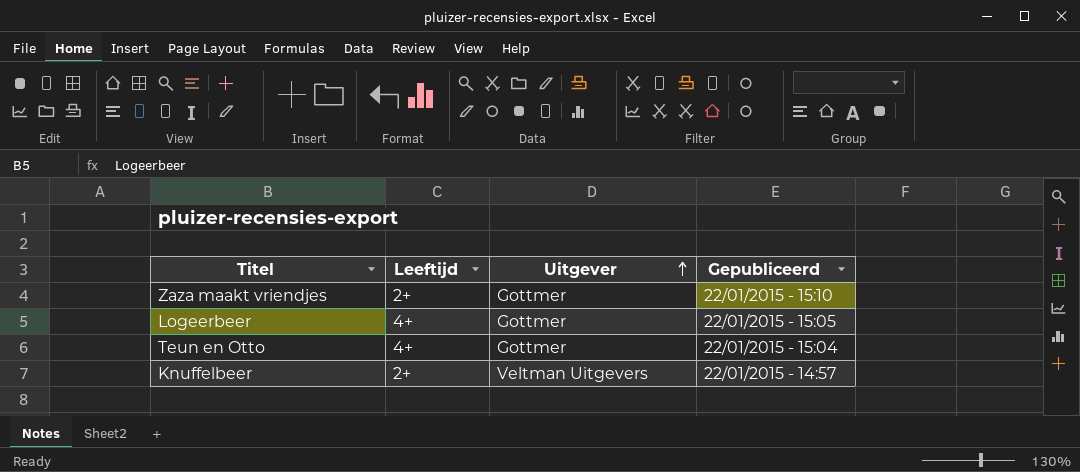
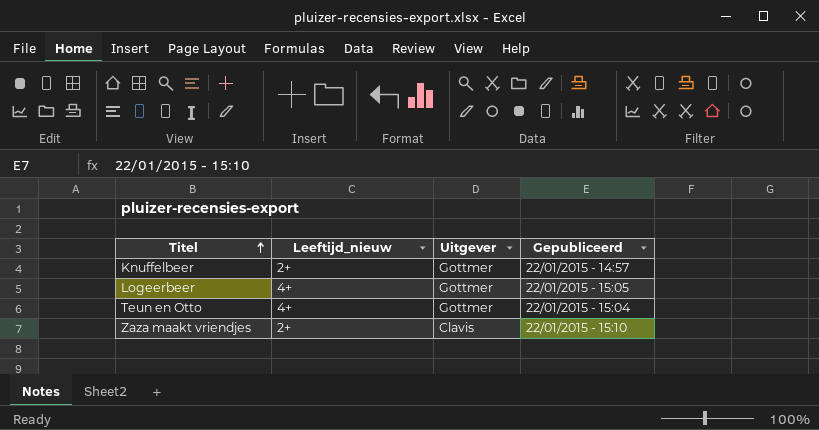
row order: Uitgever ascending -> Titel ascending
column name: Leeftijd -> Leeftijd_nieuw
Knuffelbeer | Uitgever: Veltman Uitgevers -> Gottmer
Zaza maakt vriendjes | Uitgever: Gottmer -> Clavis

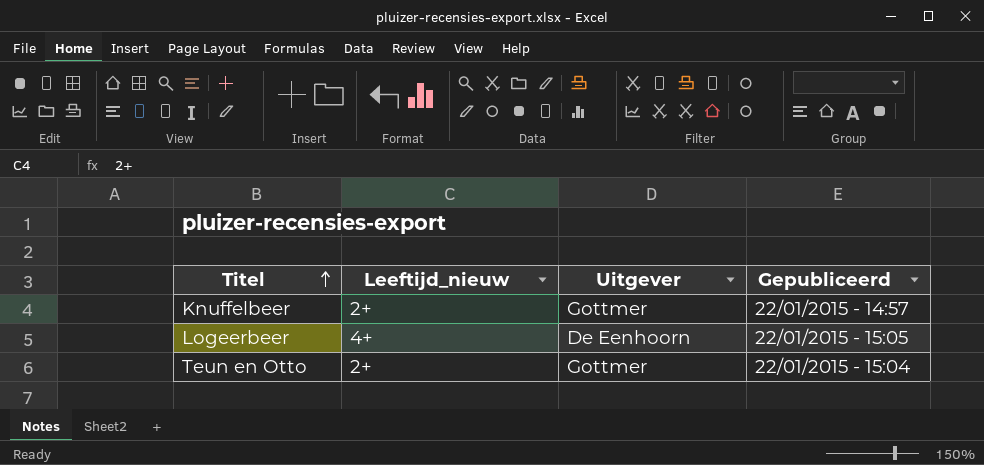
row Zaza maakt vriendjes: 2+ | Clavis | 22/01/2015 - 15:10 -> none
Logeerbeer | Uitgever: Gottmer -> De Eenhoorn
Teun en Otto | Leeftijd_nieuw: 4+ -> 2+

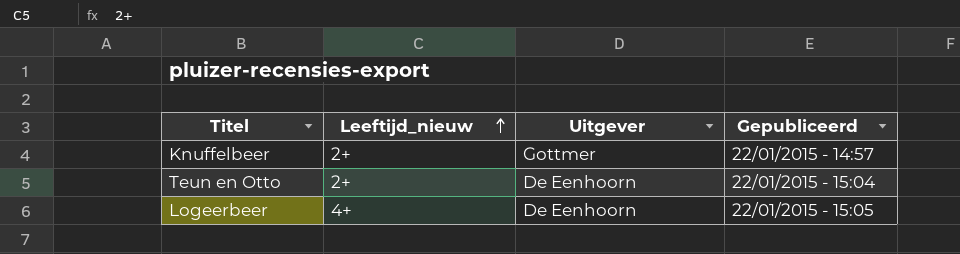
row order: Titel ascending -> Leeftijd_nieuw ascending
Teun en Otto | Uitgever: Gottmer -> De Eenhoorn

